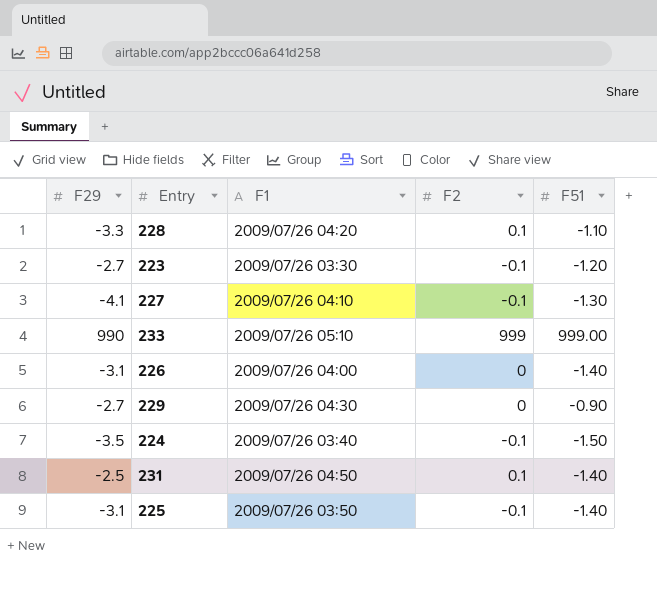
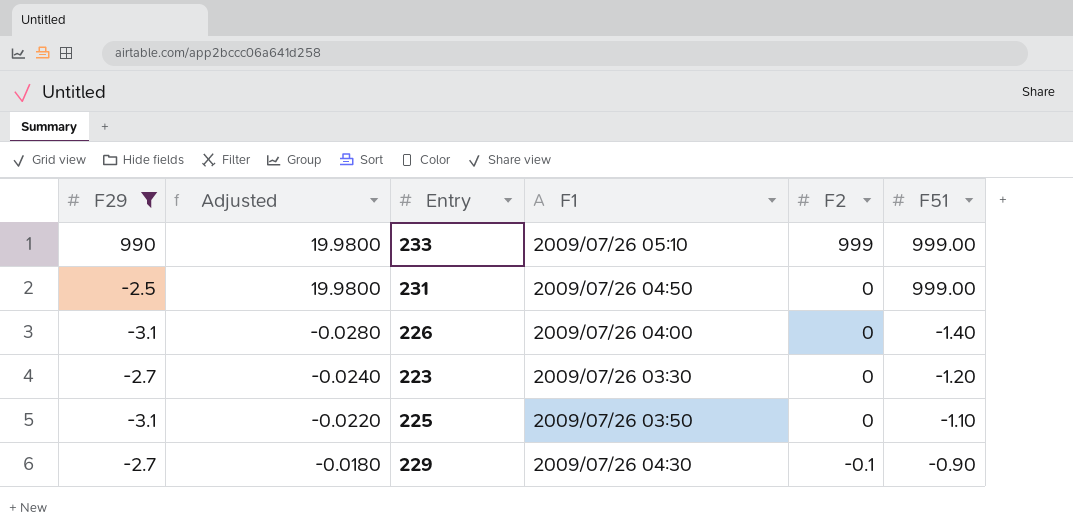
filter: none -> F29 >= -3.1
row order: none -> F2 descending
column Adjusted | formula: none -> [F51] * 0.02
231 | F2: 0.1 -> 0
231 | F51: -1.40 -> 999.00
223 | F2: -0.1 -> 0
225 | F2: -0.1 -> 0
225 | F51: -1.40 -> -1.10
229 | F2: 0 -> -0.1

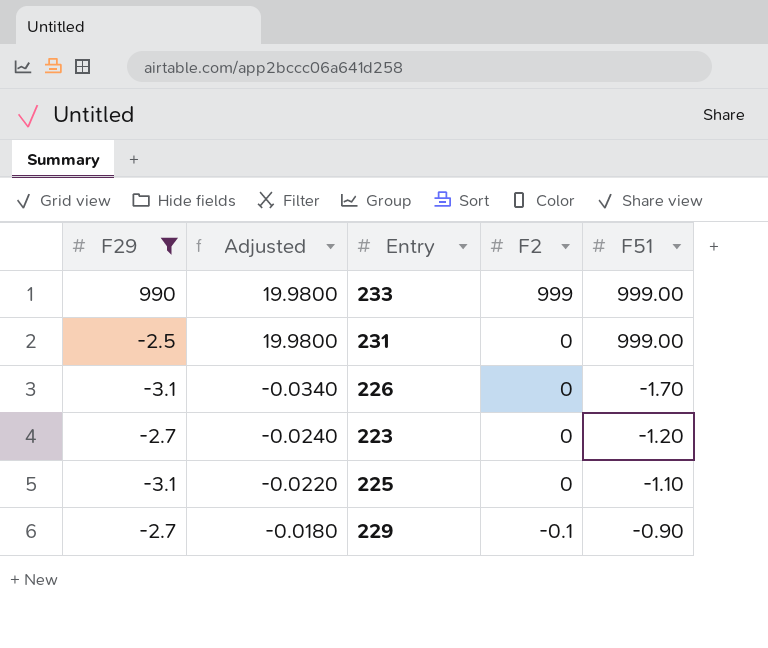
column F1 | position: 4 -> none
226 | Adjusted: -0.0280 -> -0.0340
226 | F51: -1.40 -> -1.70

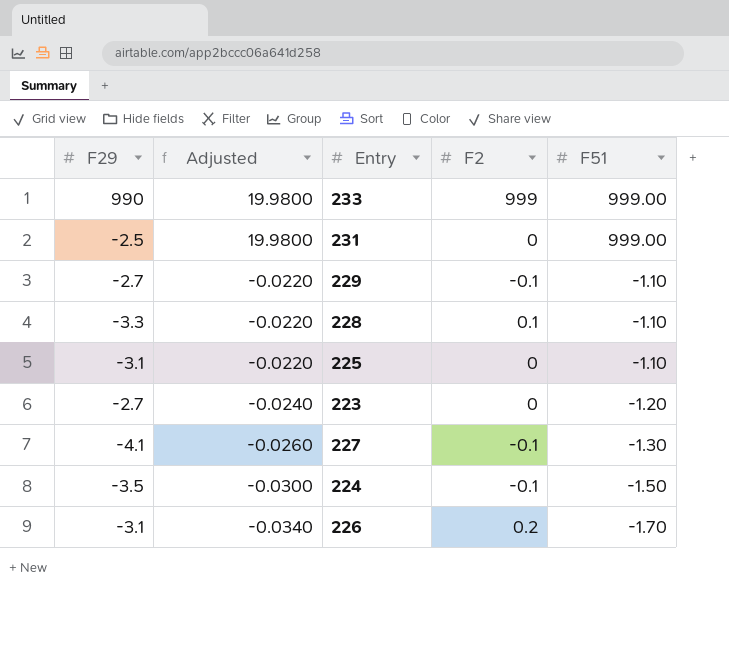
filter: F29 >= -3.1 -> none
row order: F2 descending -> Adjusted descending
229 | Adjusted: -0.0180 -> -0.0220
229 | F51: -0.90 -> -1.10
226 | F2: 0 -> 0.2

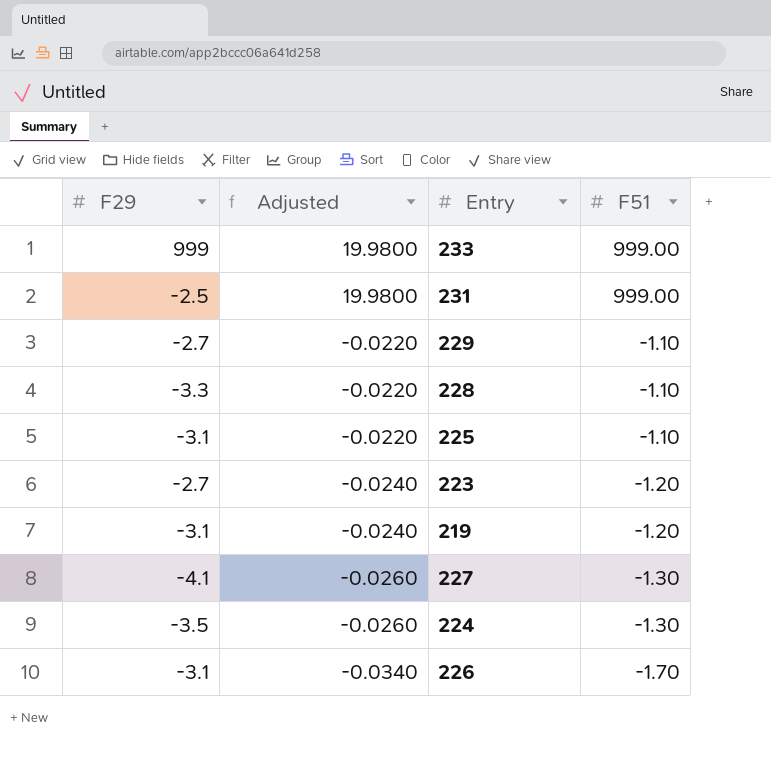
column F2 | position: 4 -> none
233 | F29: 990 -> 999
row 219: none -> -3.1 | -0.0240 | -1.20
224 | Adjusted: -0.0300 -> -0.0260
224 | F51: -1.50 -> -1.30

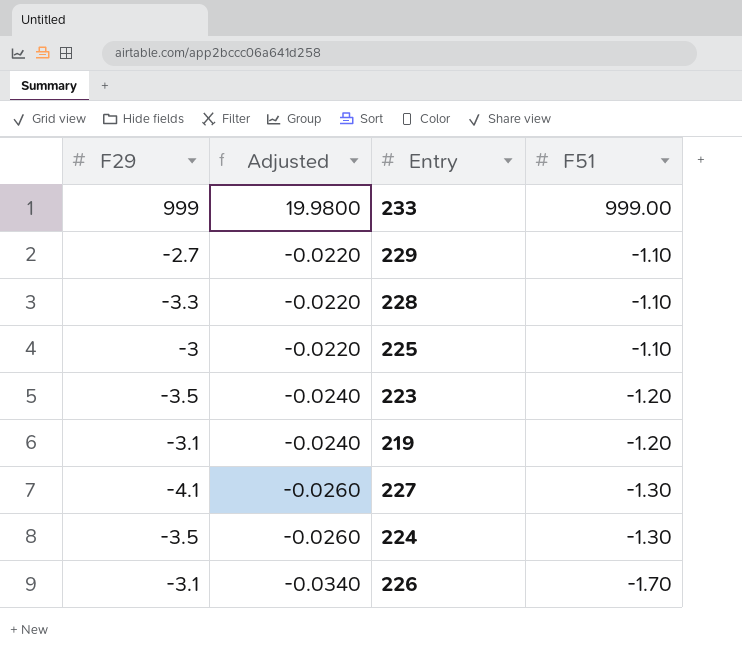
row 231: -2.5 | 19.9800 | 999.00 -> none
225 | F29: -3.1 -> -3
223 | F29: -2.7 -> -3.5

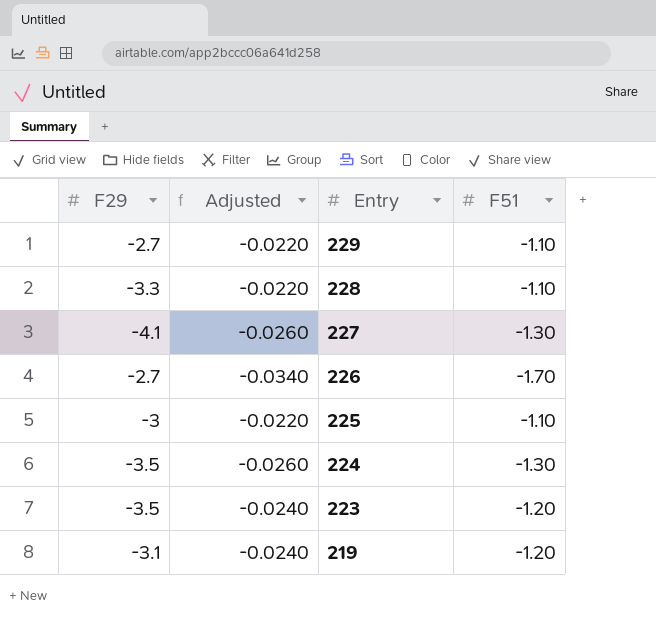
row order: Adjusted descending -> Entry descending
row 233: 999 | 19.9800 | 999.00 -> none
226 | F29: -3.1 -> -2.7

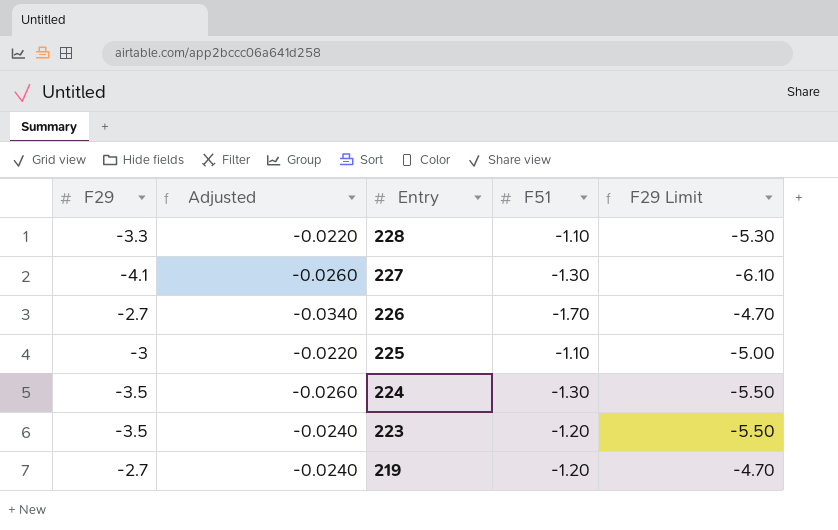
column F29 Limit | formula: none -> [F29] - 2
row 229: -2.7 | -0.0220 | -1.10 -> none
219 | F29: -3.1 -> -2.7

